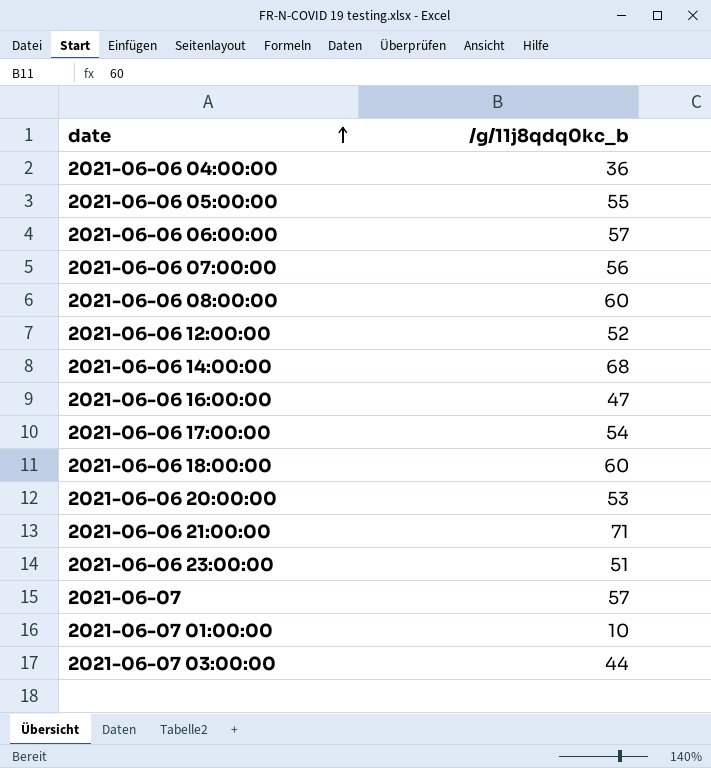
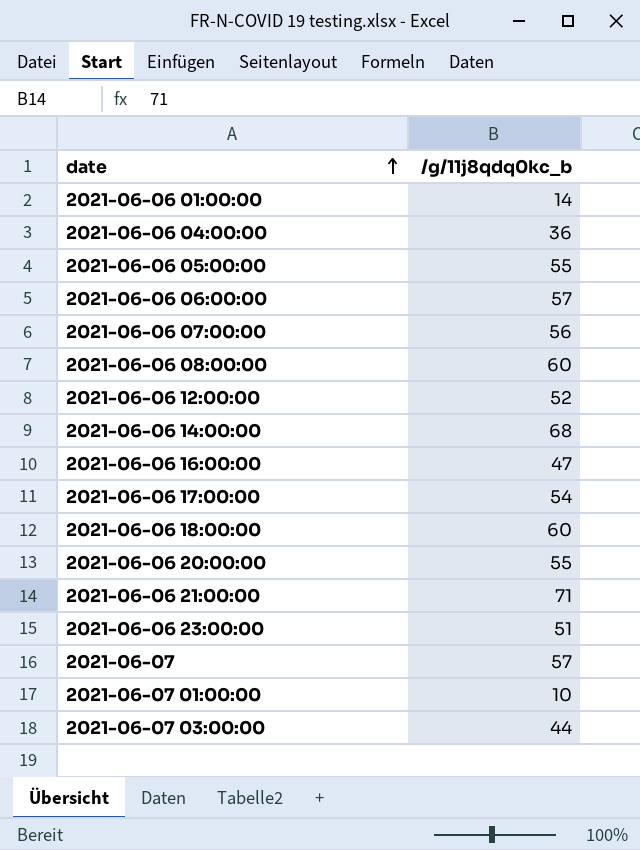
row 2021-06-06 01:00:00: none -> 14
2021-06-06 20:00:00 | /g/11j8qdq0kc_b: 53 -> 55

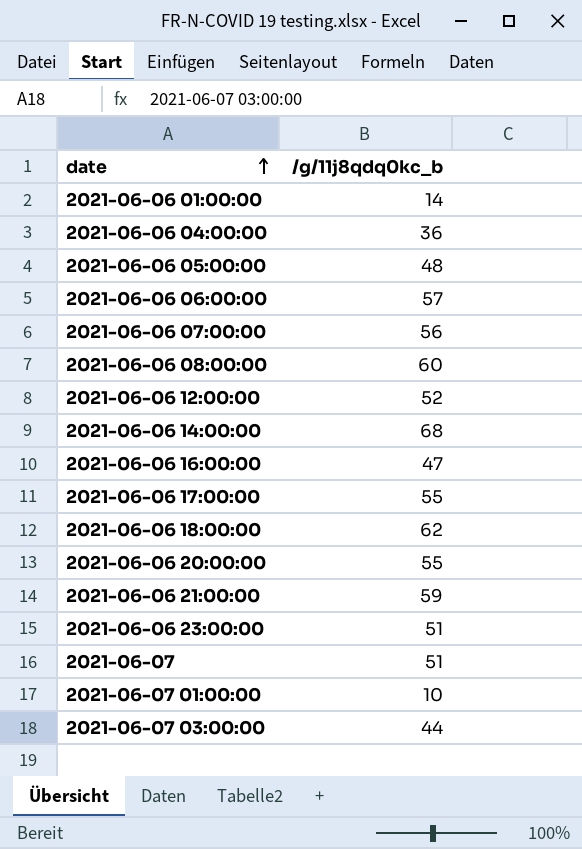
2021-06-06 05:00:00 | /g/11j8qdq0kc_b: 55 -> 48
2021-06-06 17:00:00 | /g/11j8qdq0kc_b: 54 -> 55
2021-06-06 18:00:00 | /g/11j8qdq0kc_b: 60 -> 62
2021-06-06 21:00:00 | /g/11j8qdq0kc_b: 71 -> 59
2021-06-07 | /g/11j8qdq0kc_b: 57 -> 51

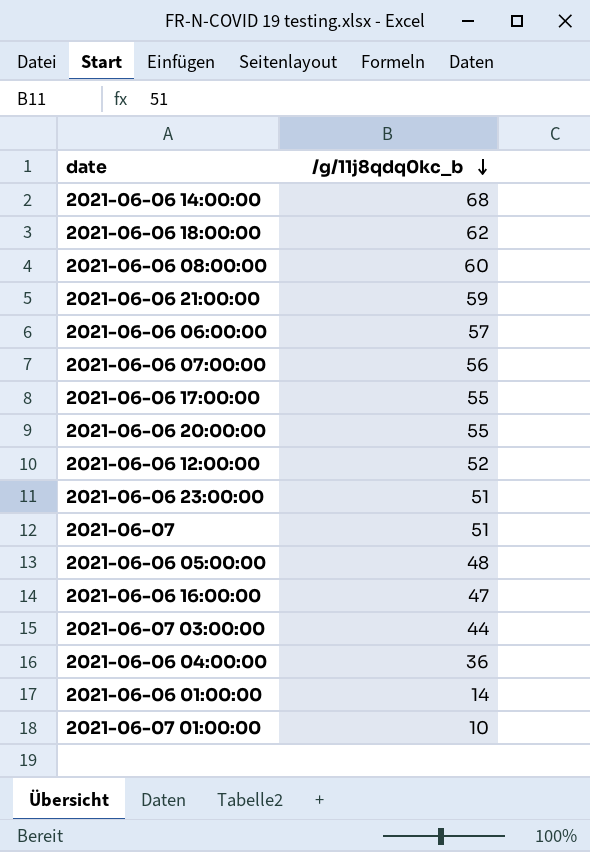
row order: date ascending -> /g/11j8qdq0kc_b descending

